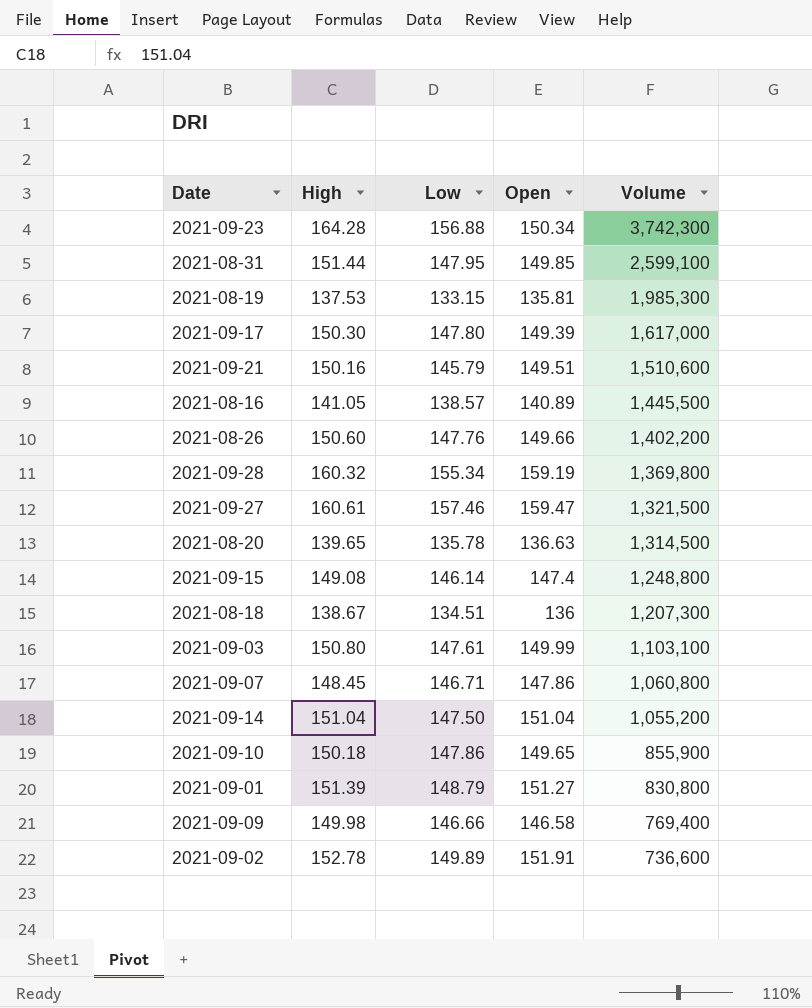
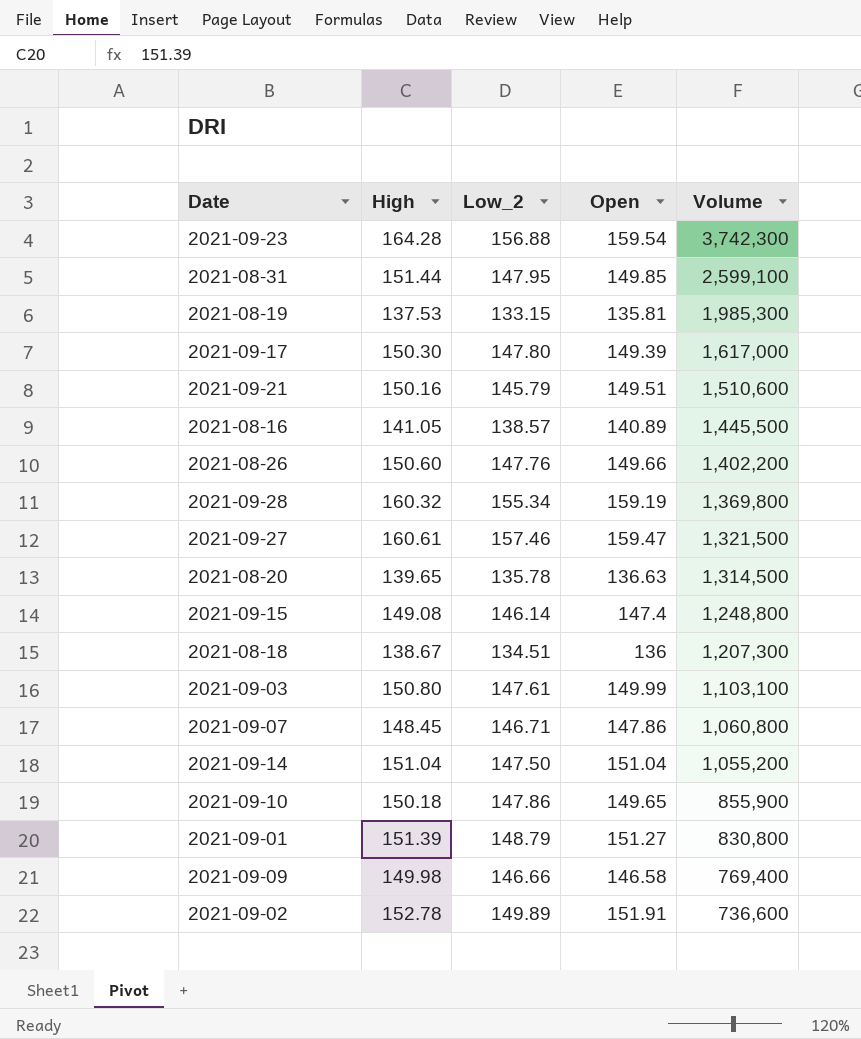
column name: Low -> Low_2
2021-09-23 | Open: 150.34 -> 159.54

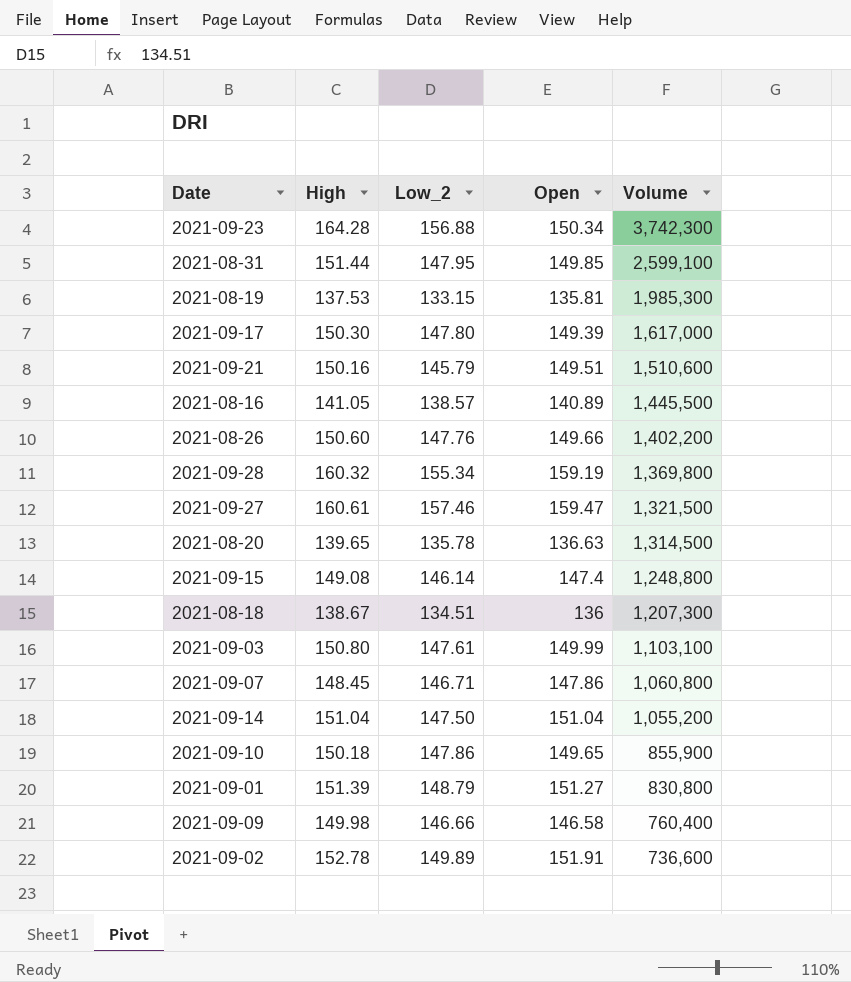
2021-09-23 | Open: 159.54 -> 150.34
2021-09-09 | Volume: 769,400 -> 760,400

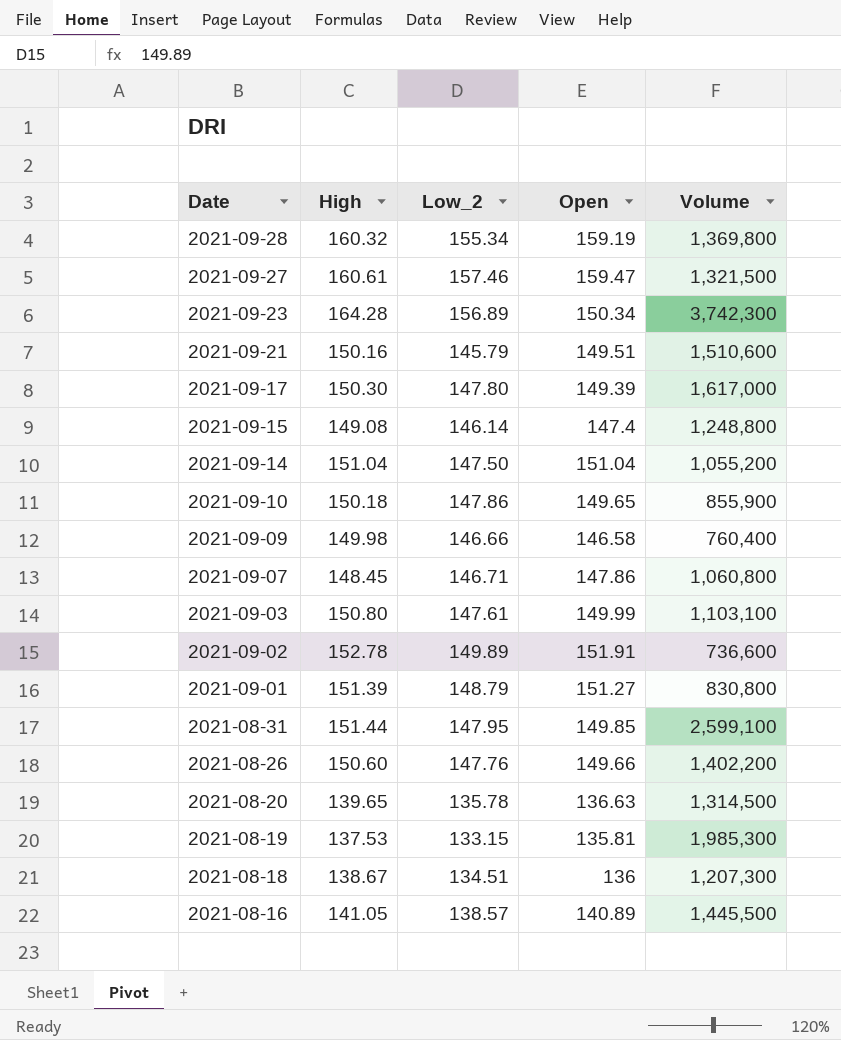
row order: Volume descending -> Date descending
2021-09-23 | Low_2: 156.88 -> 156.89

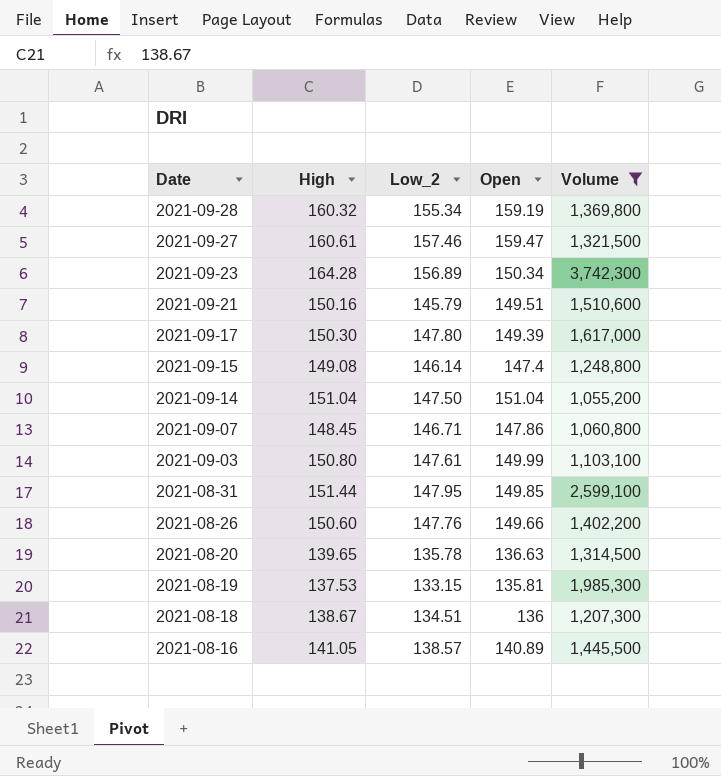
filter: none -> Volume >= 1,055,200

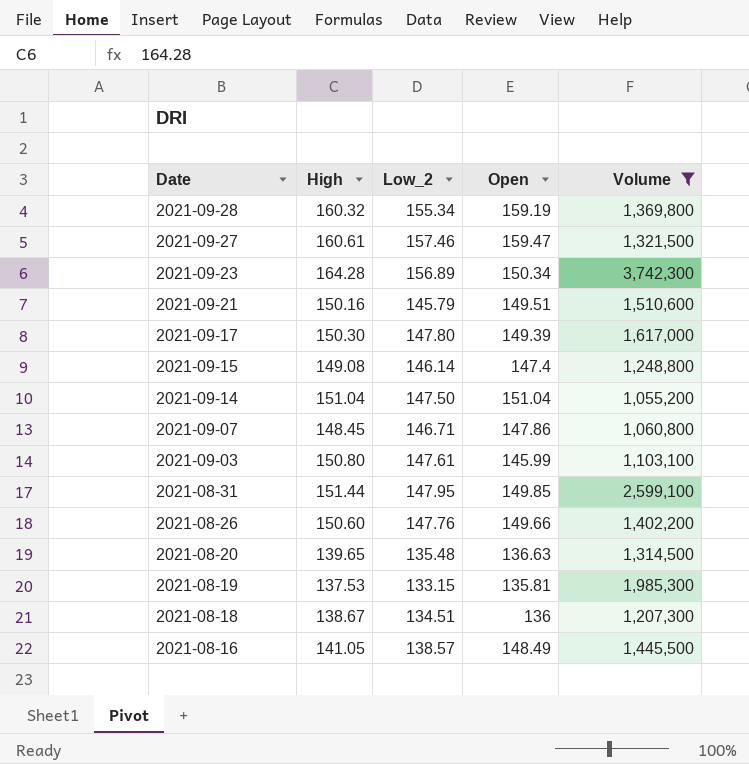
2021-09-03 | Open: 149.99 -> 145.99
2021-08-20 | Low_2: 135.78 -> 135.48
2021-08-16 | Open: 140.89 -> 148.49

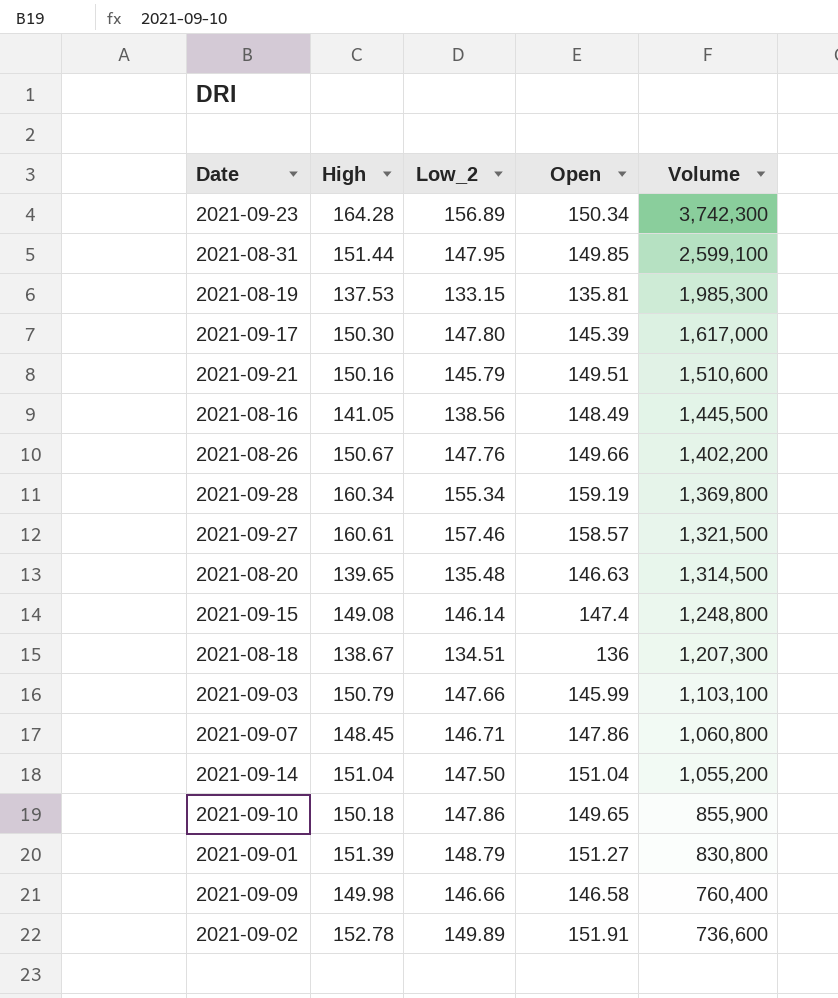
filter: Volume >= 1,055,200 -> none
row order: Date descending -> Volume descending
2021-09-17 | Open: 149.39 -> 145.39
2021-08-16 | Low_2: 138.57 -> 138.56
2021-08-26 | High: 150.60 -> 150.67
2021-09-28 | High: 160.32 -> 160.34
2021-09-27 | Open: 159.47 -> 158.57
2021-08-20 | Open: 136.63 -> 146.63
2021-09-03 | High: 150.80 -> 150.79
2021-09-03 | Low_2: 147.61 -> 147.66

